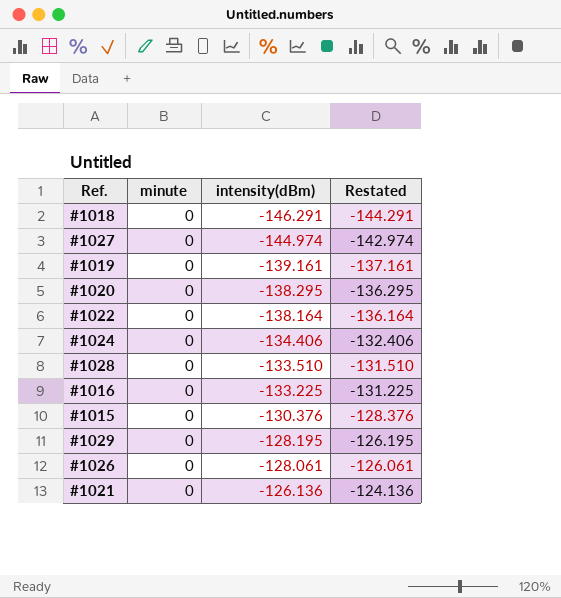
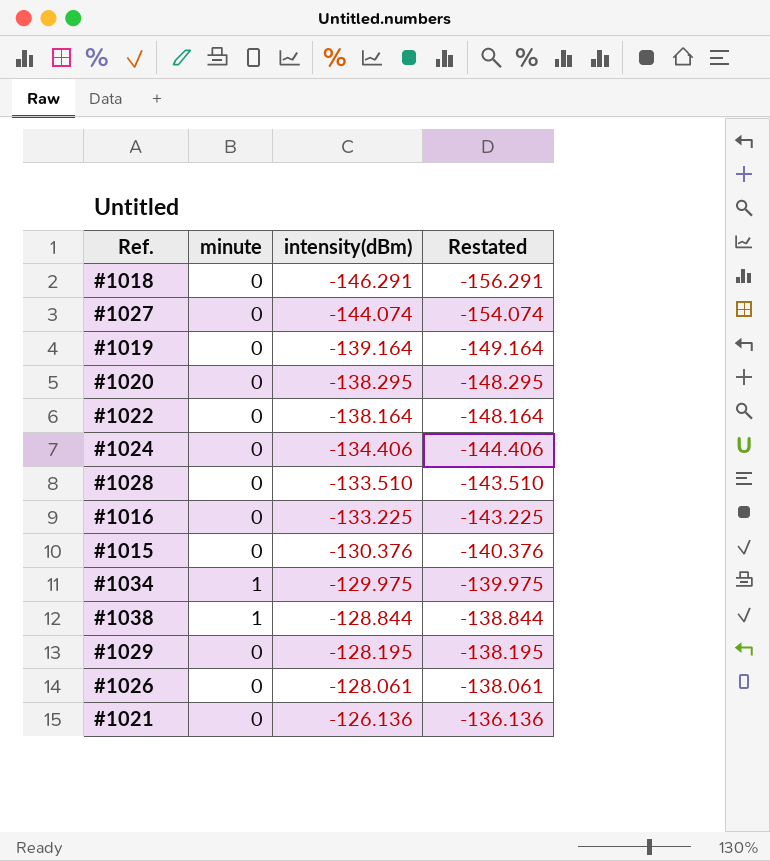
column Restated | formula: [intensity(dBm)] + 2 -> [intensity(dBm)] - 10
#1027 | intensity(dBm): -144.974 -> -144.074
#1019 | intensity(dBm): -139.161 -> -139.164
row #1034: none -> 1 | -129.975 | -139.975
row #1038: none -> 1 | -128.844 | -138.844

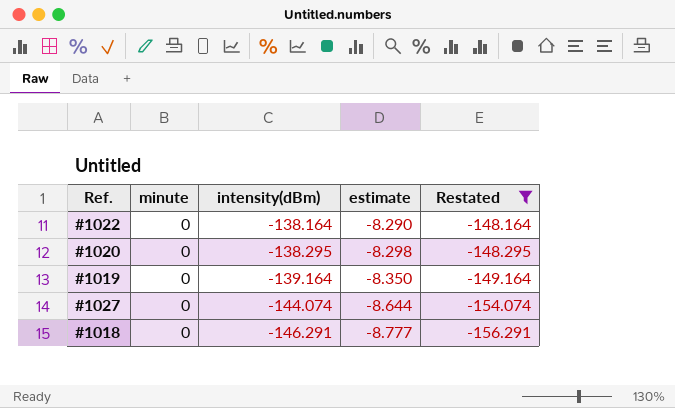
filter: none -> Restated <= -148.164
row order: intensity(dBm) ascending -> intensity(dBm) descending
column estimate | formula: none -> [intensity(dBm)] * 0.06

